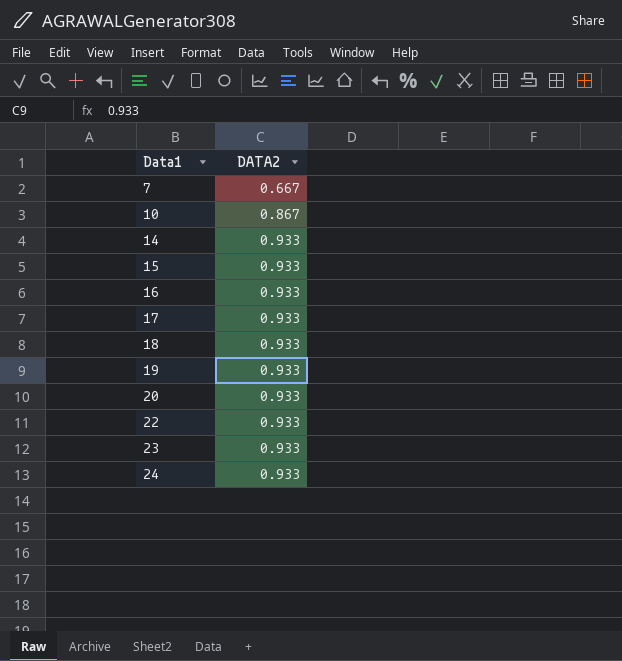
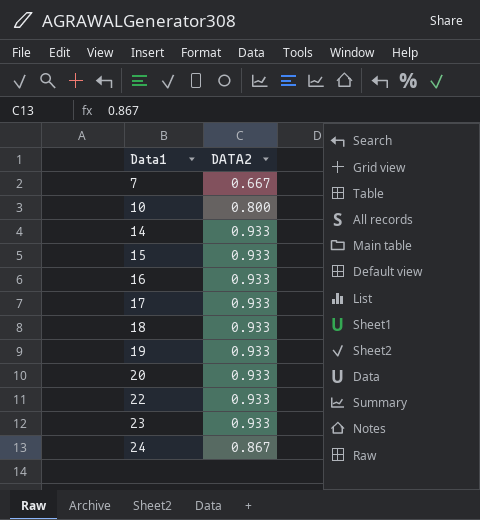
10 | DATA2: 0.867 -> 0.800
24 | DATA2: 0.933 -> 0.867

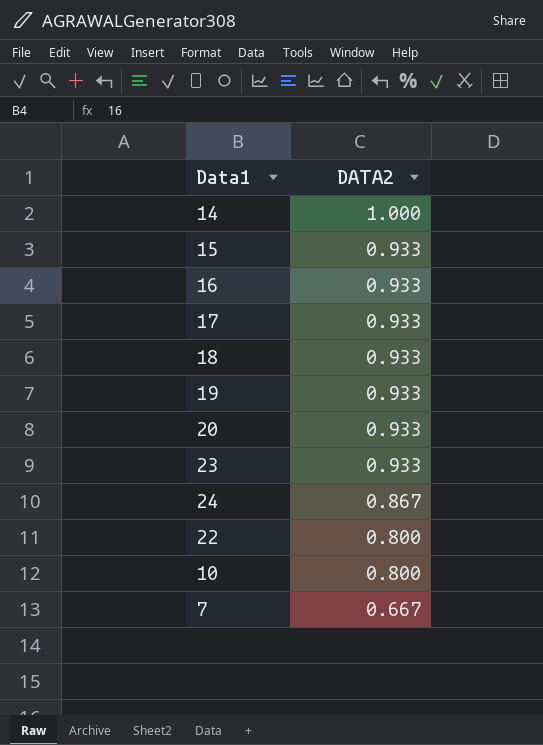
row order: Data1 ascending -> DATA2 descending
14 | DATA2: 0.933 -> 1.000
22 | DATA2: 0.933 -> 0.800

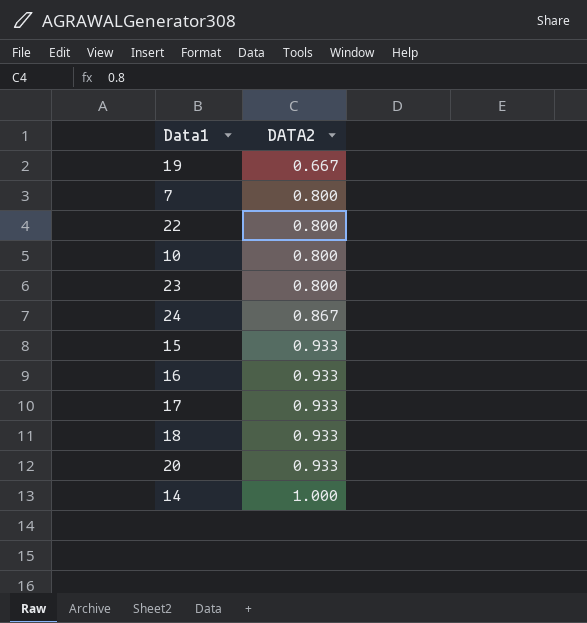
row order: DATA2 descending -> DATA2 ascending
19 | DATA2: 0.933 -> 0.667
7 | DATA2: 0.667 -> 0.800
23 | DATA2: 0.933 -> 0.800

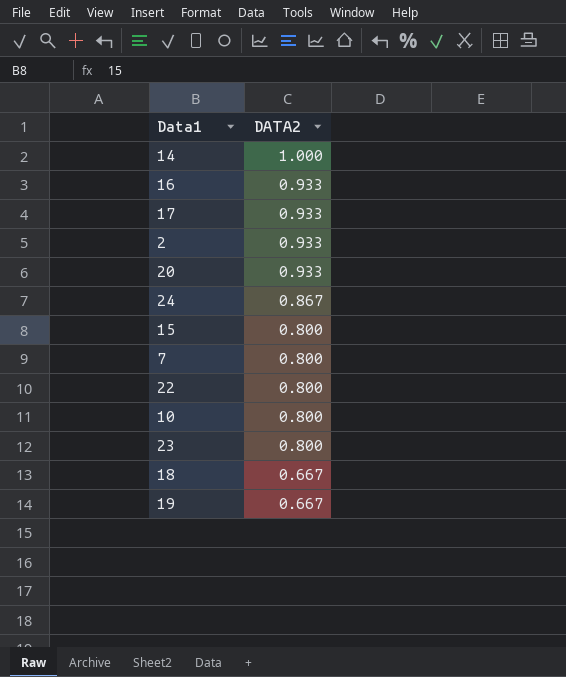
row order: DATA2 ascending -> DATA2 descending
row 2: none -> 0.933
15 | DATA2: 0.933 -> 0.800
18 | DATA2: 0.933 -> 0.667

